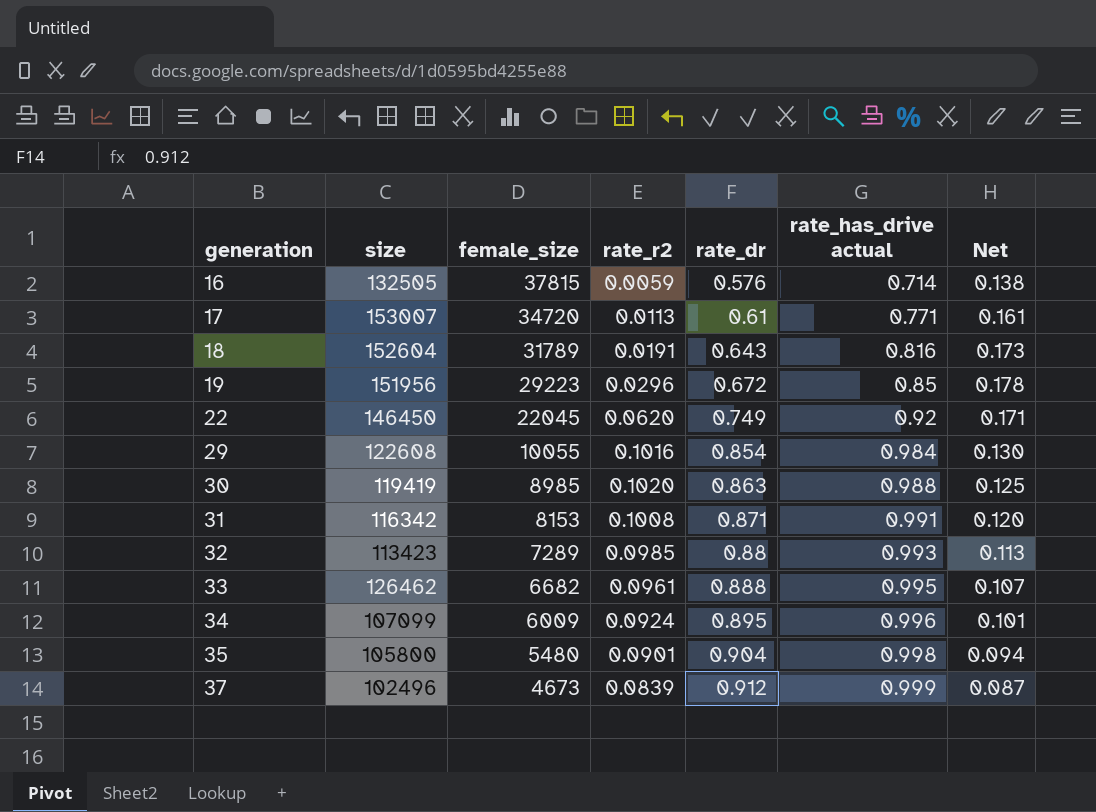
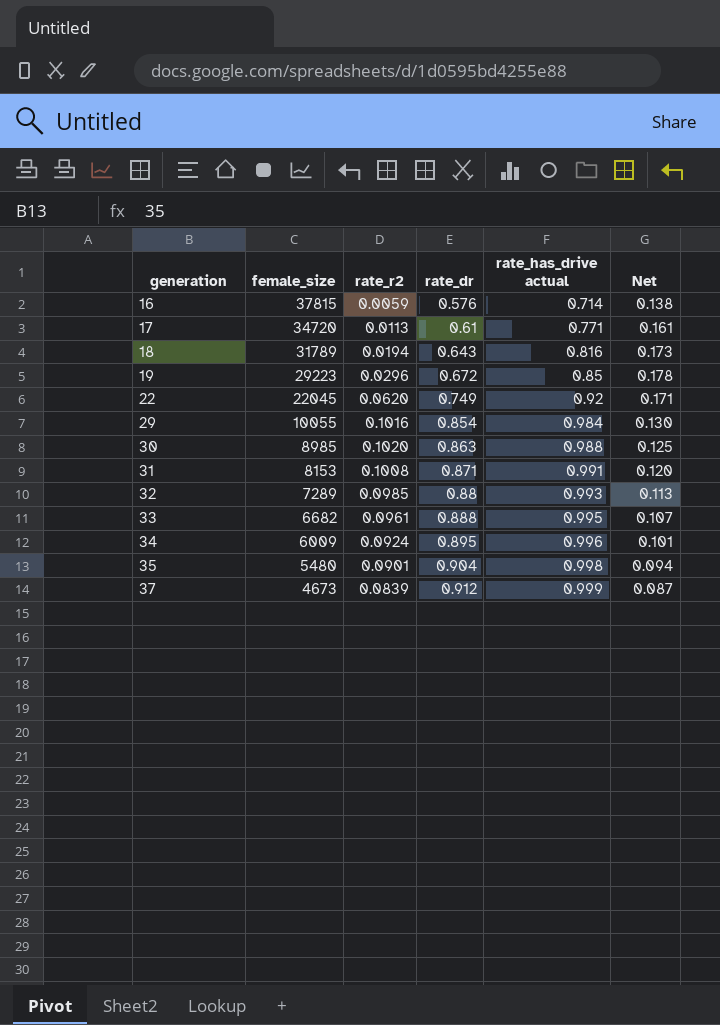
column size | position: 2 -> none
18 | rate_r2: 0.0191 -> 0.0194

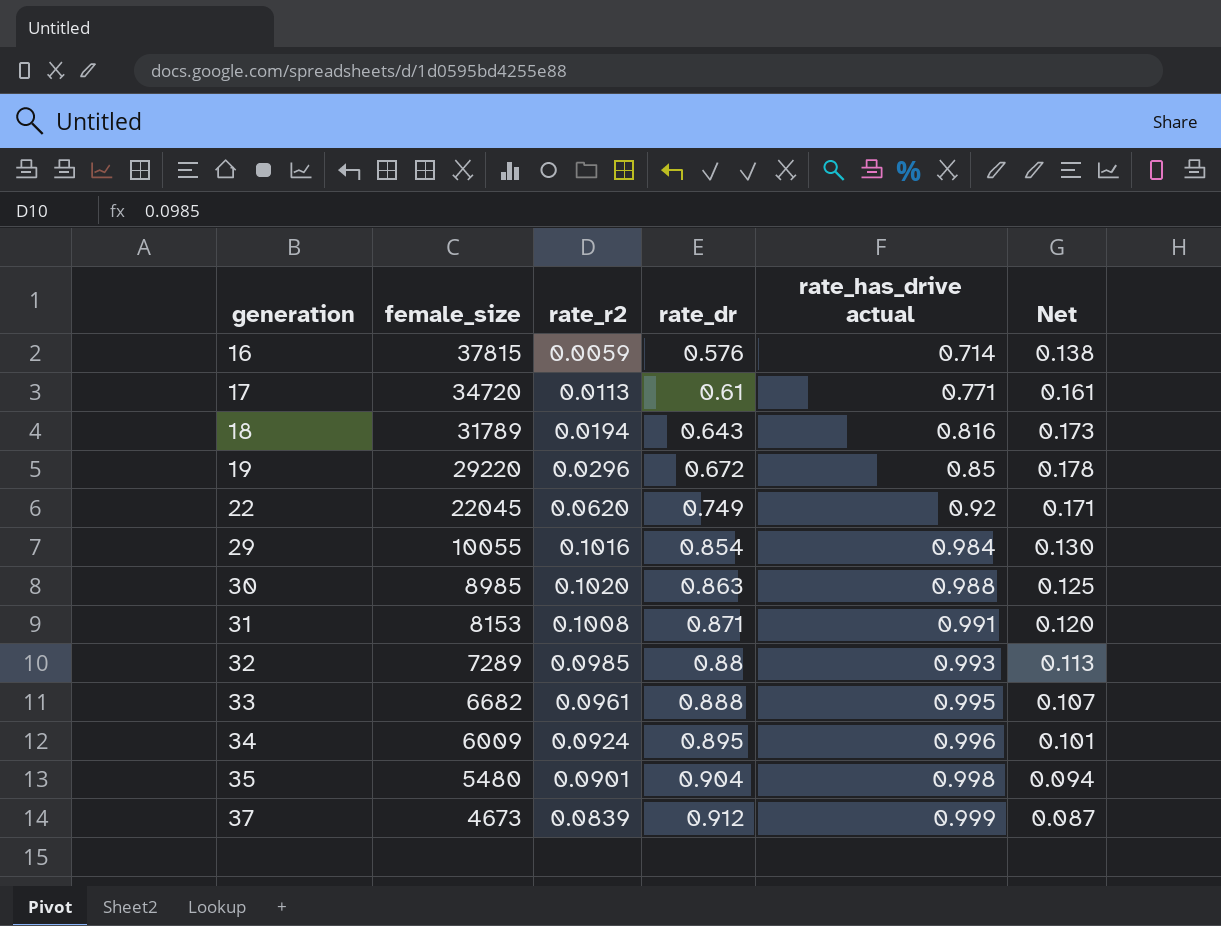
19 | female_size: 29223 -> 29220

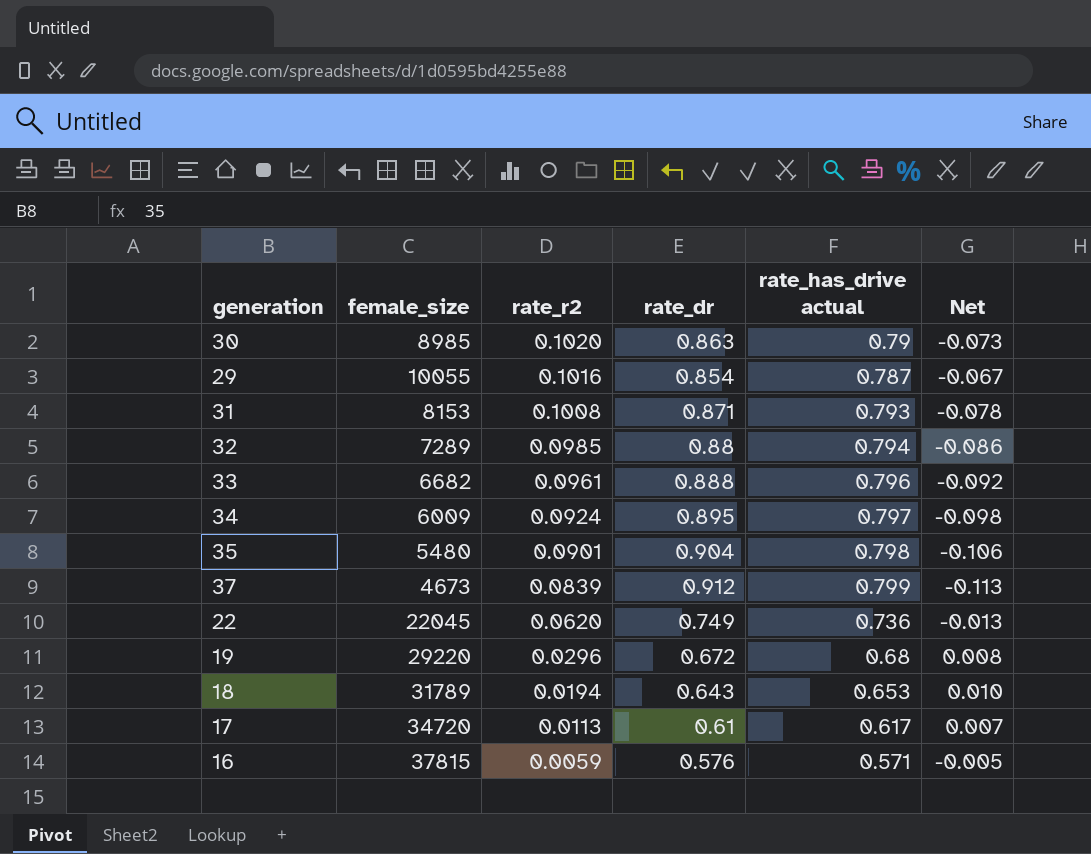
row order: generation ascending -> rate_r2 descending
30 | rate_has_drive actual: 0.988 -> 0.79
30 | Net: 0.125 -> -0.073
29 | rate_has_drive actual: 0.984 -> 0.787
29 | Net: 0.130 -> -0.067
31 | rate_has_drive actual: 0.991 -> 0.793
31 | Net: 0.120 -> -0.078
32 | rate_has_drive actual: 0.993 -> 0.794
32 | Net: 0.113 -> -0.086
33 | rate_has_drive actual: 0.995 -> 0.796
33 | Net: 0.107 -> -0.092
34 | rate_has_drive actual: 0.996 -> 0.797
34 | Net: 0.101 -> -0.098
35 | rate_has_drive actual: 0.998 -> 0.798
35 | Net: 0.094 -> -0.106
37 | rate_has_drive actual: 0.999 -> 0.799
37 | Net: 0.087 -> -0.113
22 | rate_has_drive actual: 0.92 -> 0.736
22 | Net: 0.171 -> -0.013
19 | rate_has_drive actual: 0.85 -> 0.68
19 | Net: 0.178 -> 0.008
18 | rate_has_drive actual: 0.816 -> 0.653
18 | Net: 0.173 -> 0.010
17 | rate_has_drive actual: 0.771 -> 0.617
17 | Net: 0.161 -> 0.007
16 | rate_has_drive actual: 0.714 -> 0.571
16 | Net: 0.138 -> -0.005

